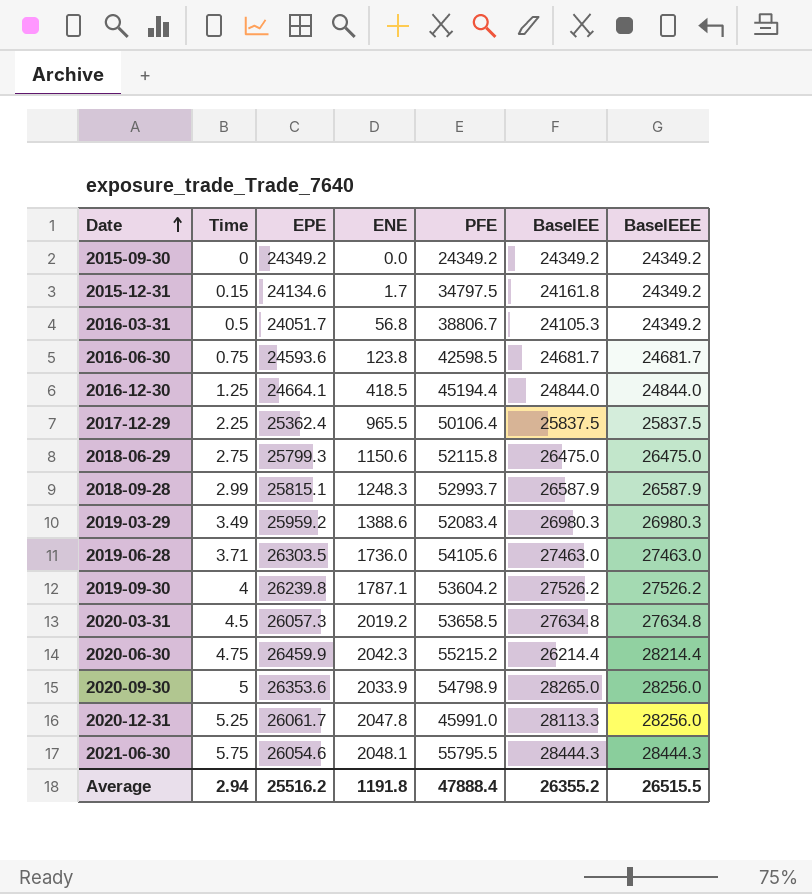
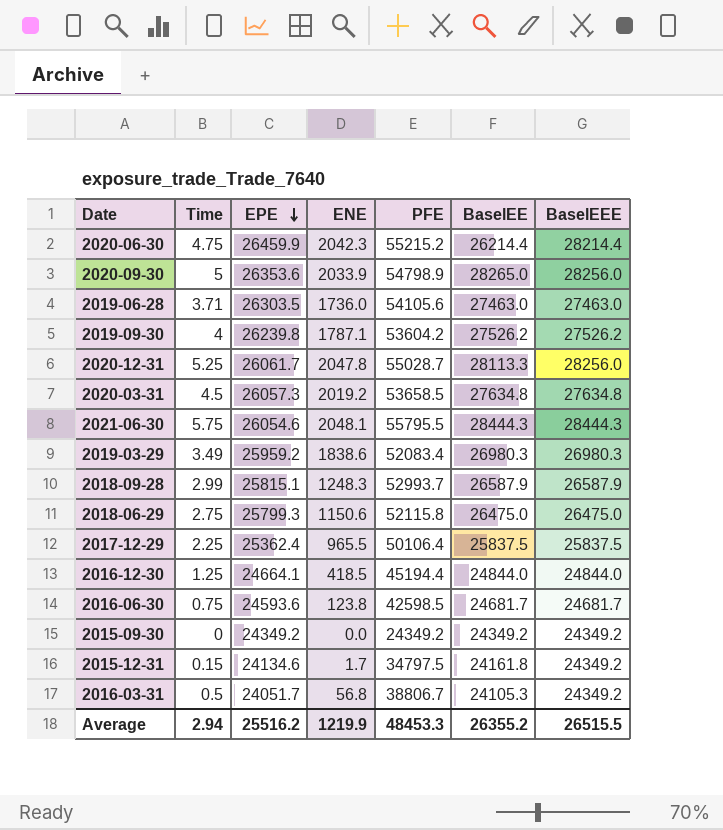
row order: Date ascending -> EPE descending
2020-12-31 | PFE: 45991.0 -> 55028.7
2019-03-29 | ENE: 1388.6 -> 1838.6
Average | ENE: 1191.8 -> 1219.9
Average | PFE: 47888.4 -> 48453.3

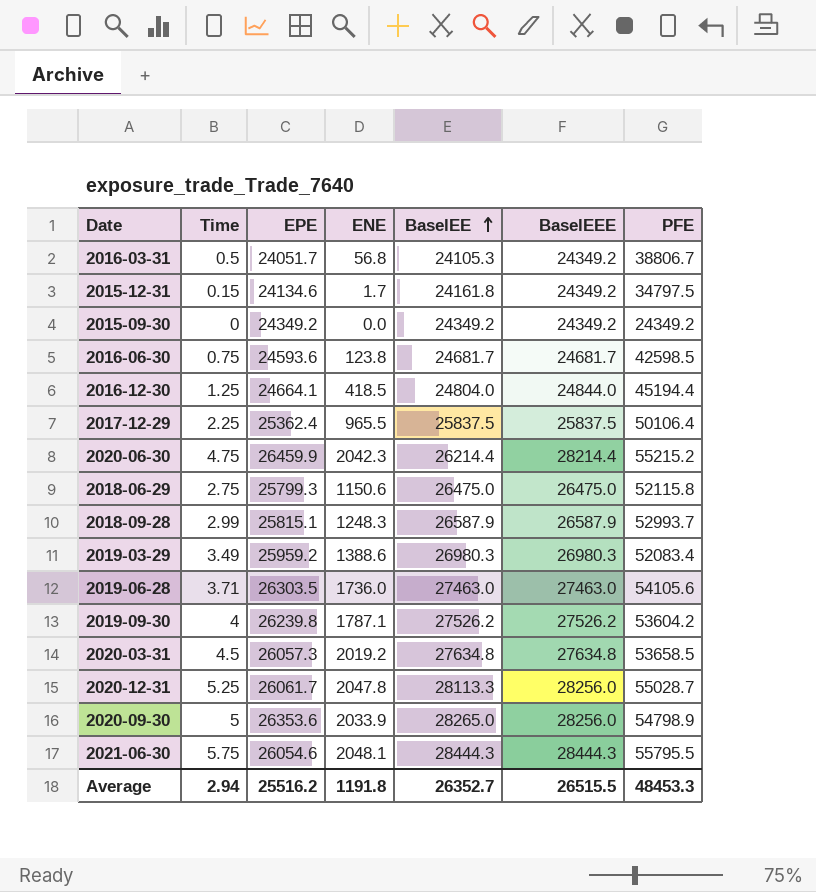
row order: EPE descending -> BaselEE ascending
column PFE | position: 5 -> 7
2016-12-30 | BaselEE: 24844.0 -> 24804.0
2019-03-29 | ENE: 1838.6 -> 1388.6
Average | ENE: 1219.9 -> 1191.8
Average | BaselEE: 26355.2 -> 26352.7

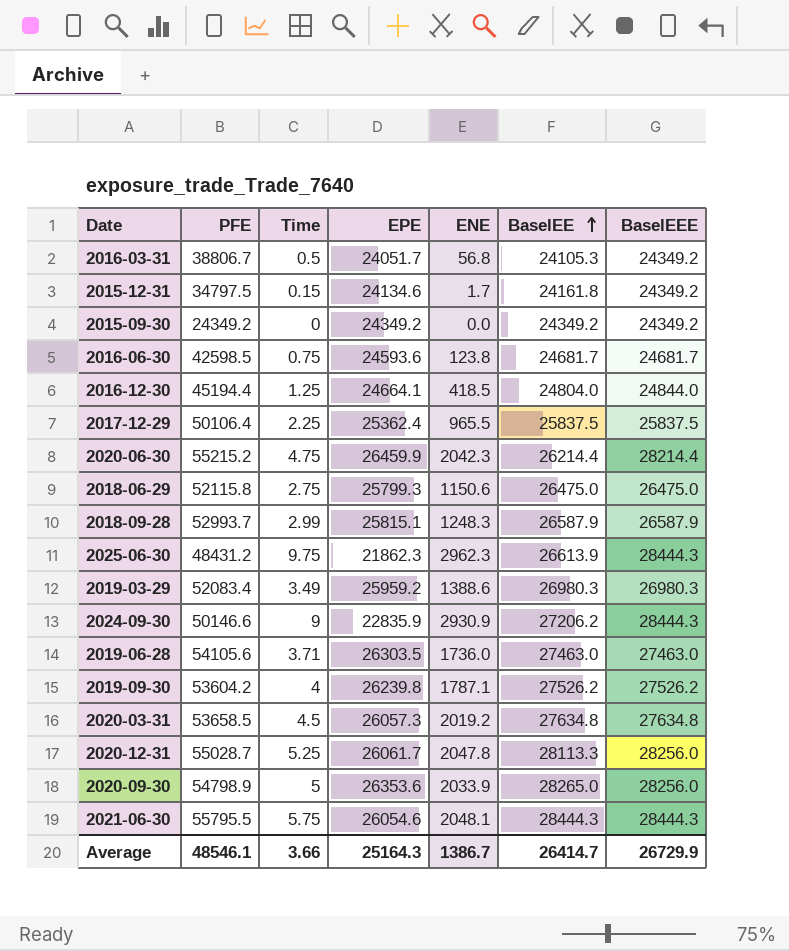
column PFE | position: 7 -> 2
row 2025-06-30: none -> 48431.2 | 9.75 | 21862.3 | 2962.3 | 26613.9 | 28444.3
row 2024-09-30: none -> 50146.6 | 9 | 22835.9 | 2930.9 | 27206.2 | 28444.3
Average | PFE: 48453.3 -> 48546.1
Average | Time: 2.94 -> 3.66
Average | EPE: 25516.2 -> 25164.3
Average | ENE: 1191.8 -> 1386.7
Average | BaselEE: 26352.7 -> 26414.7
Average | BaselEEE: 26515.5 -> 26729.9

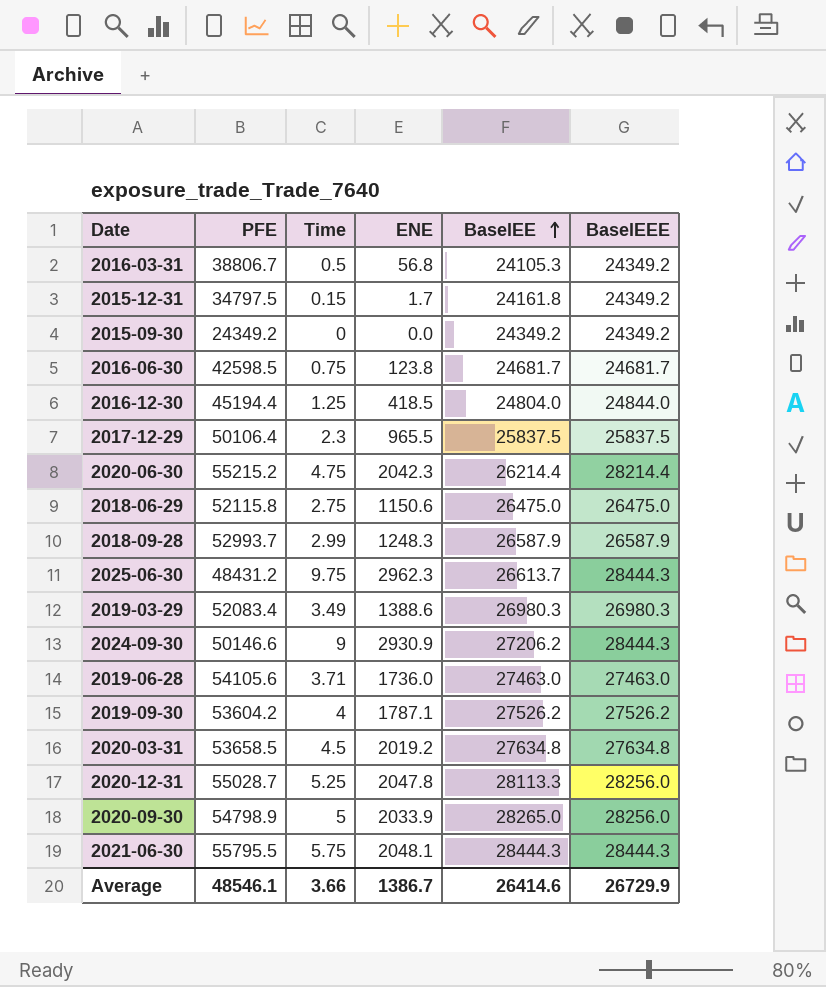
column EPE | position: 4 -> none
2017-12-29 | Time: 2.25 -> 2.3
2025-06-30 | BaselEE: 26613.9 -> 26613.7
Average | BaselEE: 26414.7 -> 26414.6

